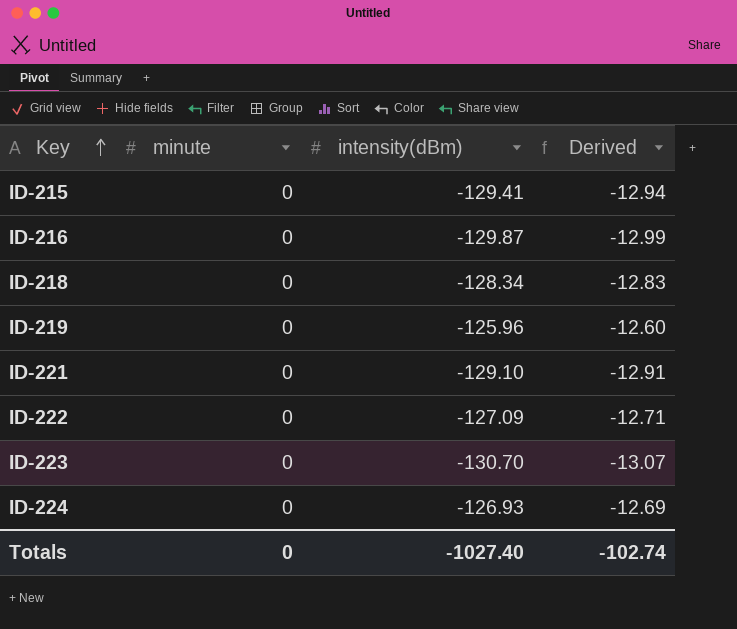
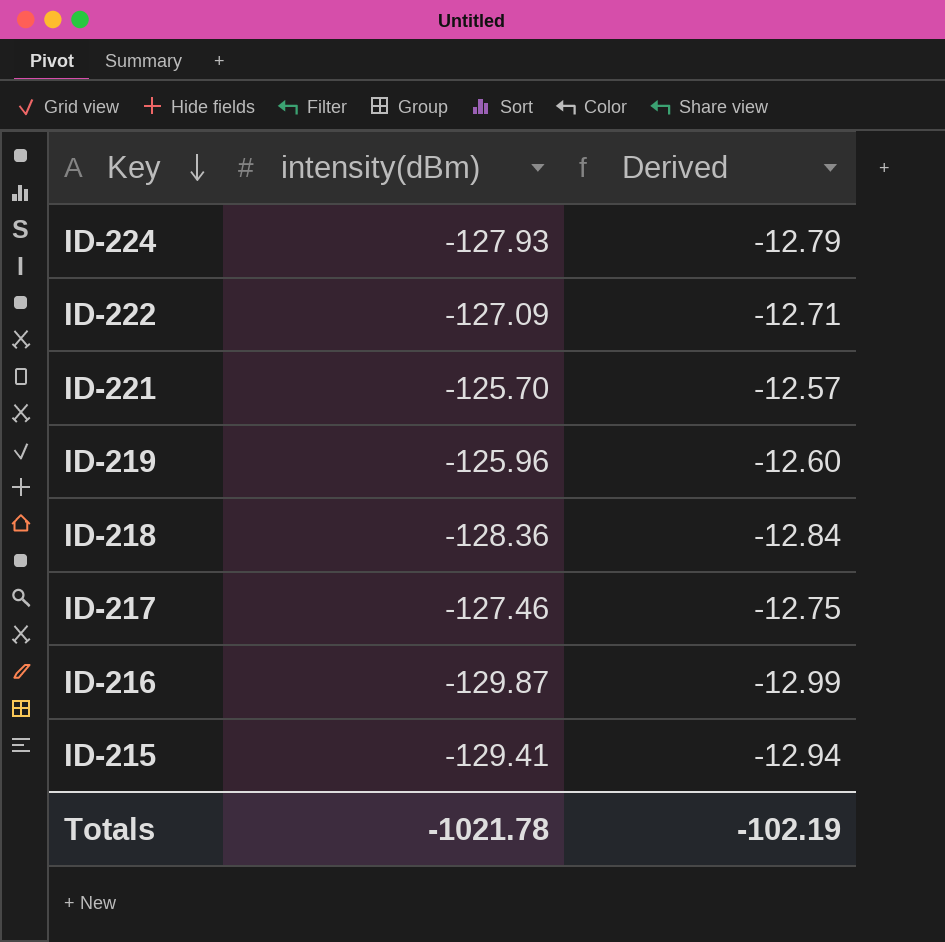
row order: Key ascending -> Key descending
column minute | position: 2 -> none
row ID-223: 0 | -130.70 | -13.07 -> none
ID-224 | intensity(dBm): -126.93 -> -127.93
ID-224 | Derived: -12.69 -> -12.79
ID-221 | intensity(dBm): -129.10 -> -125.70
ID-221 | Derived: -12.91 -> -12.57
ID-218 | intensity(dBm): -128.34 -> -128.36
ID-218 | Derived: -12.83 -> -12.84
row ID-217: none -> -127.46 | -12.75
Totals | intensity(dBm): -1027.40 -> -1021.78
Totals | Derived: -102.74 -> -102.19

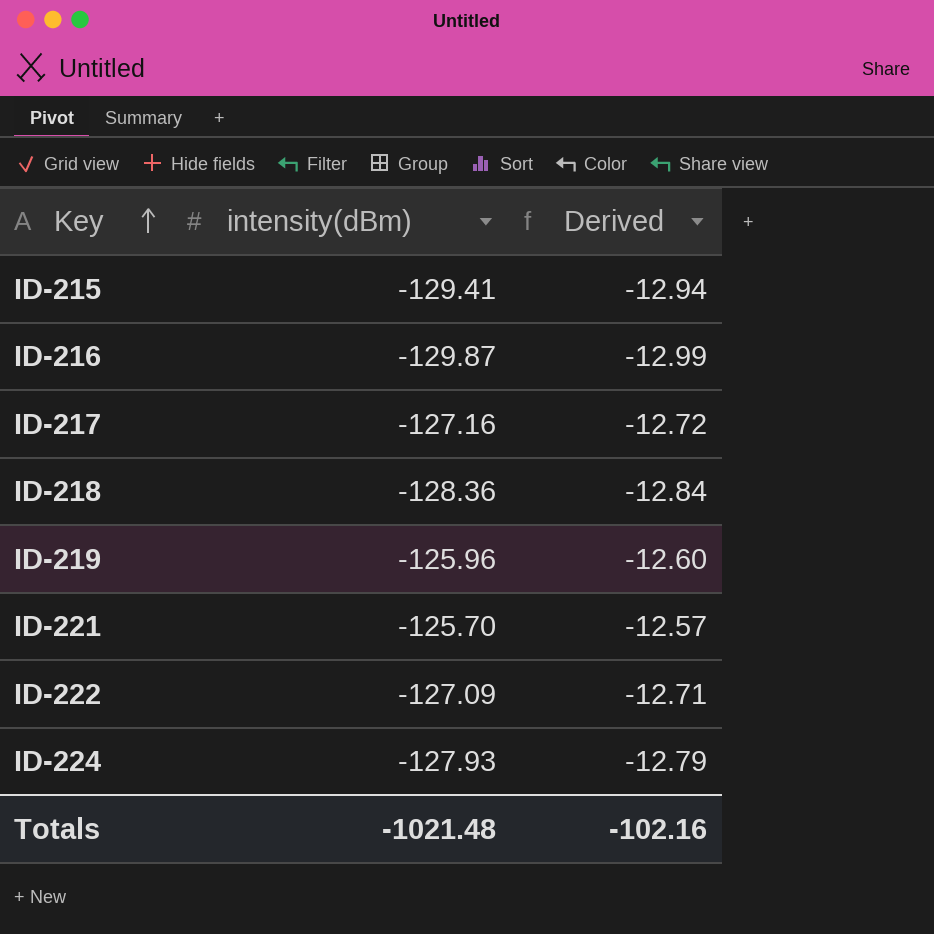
row order: Key descending -> Key ascending
ID-217 | intensity(dBm): -127.46 -> -127.16
ID-217 | Derived: -12.75 -> -12.72
Totals | intensity(dBm): -1021.78 -> -1021.48
Totals | Derived: -102.19 -> -102.16

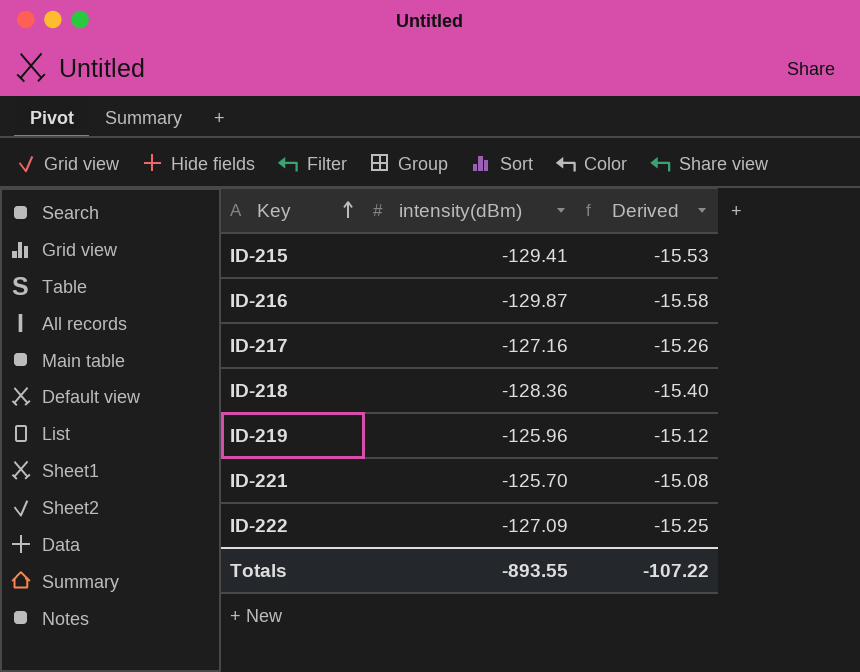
column Derived | formula: [intensity(dBm)] * 0.1 -> [intensity(dBm)] * 0.12
row ID-224: -127.93 | -12.79 -> none
Totals | intensity(dBm): -1021.48 -> -893.55
Totals | Derived: -102.16 -> -107.22

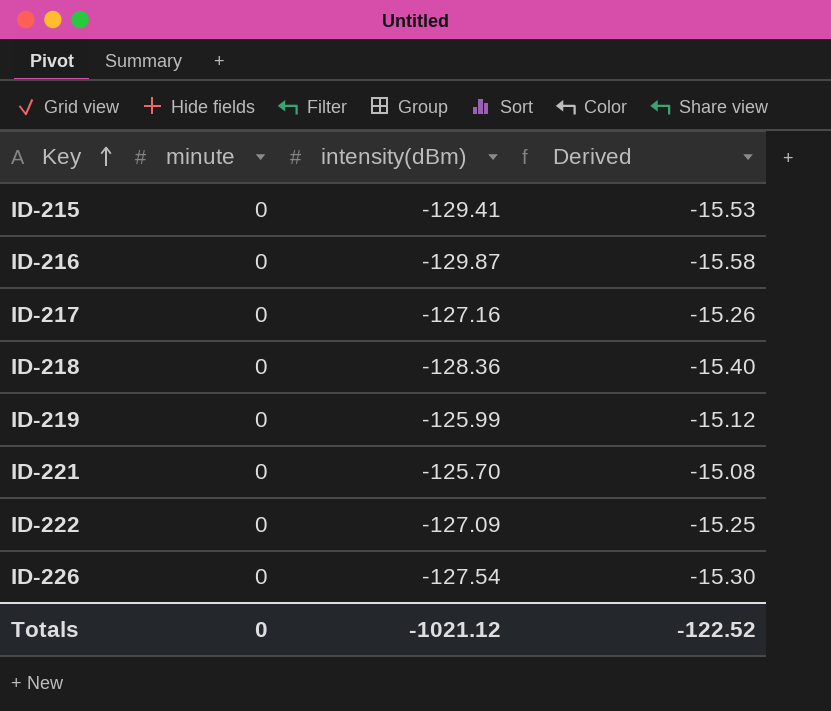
column minute | position: none -> 2
ID-219 | intensity(dBm): -125.96 -> -125.99
row ID-226: none -> 0 | -127.54 | -15.30
Totals | intensity(dBm): -893.55 -> -1021.12
Totals | Derived: -107.22 -> -122.52

